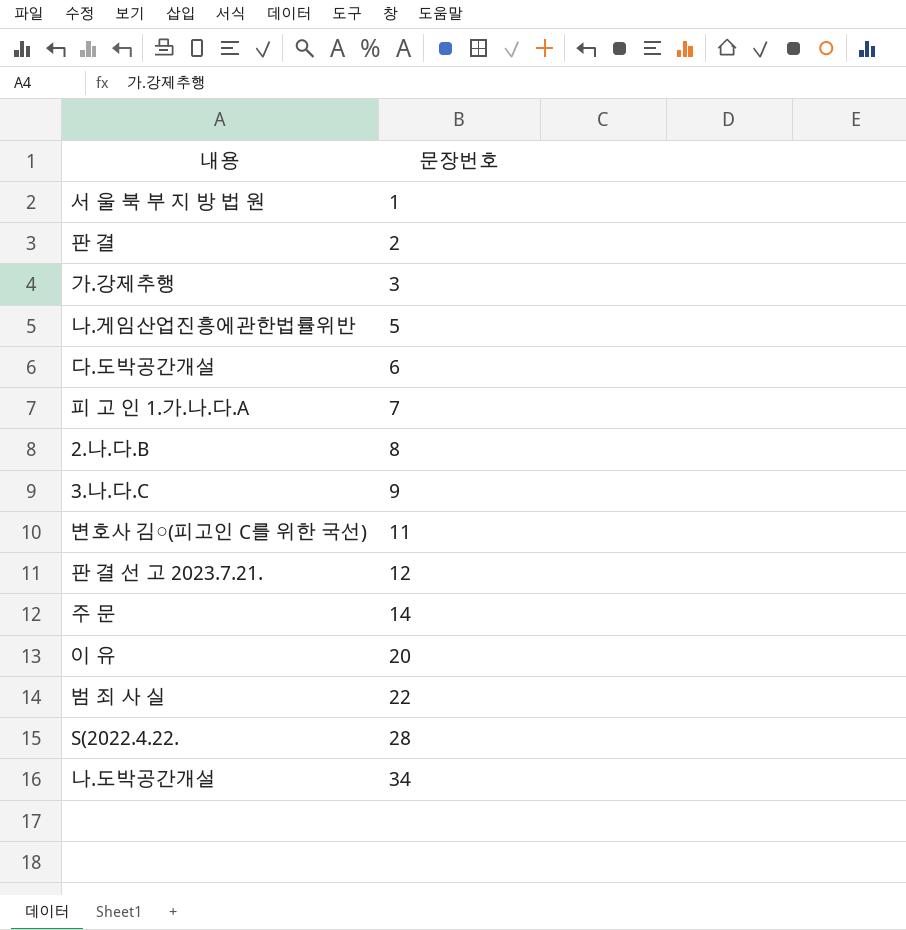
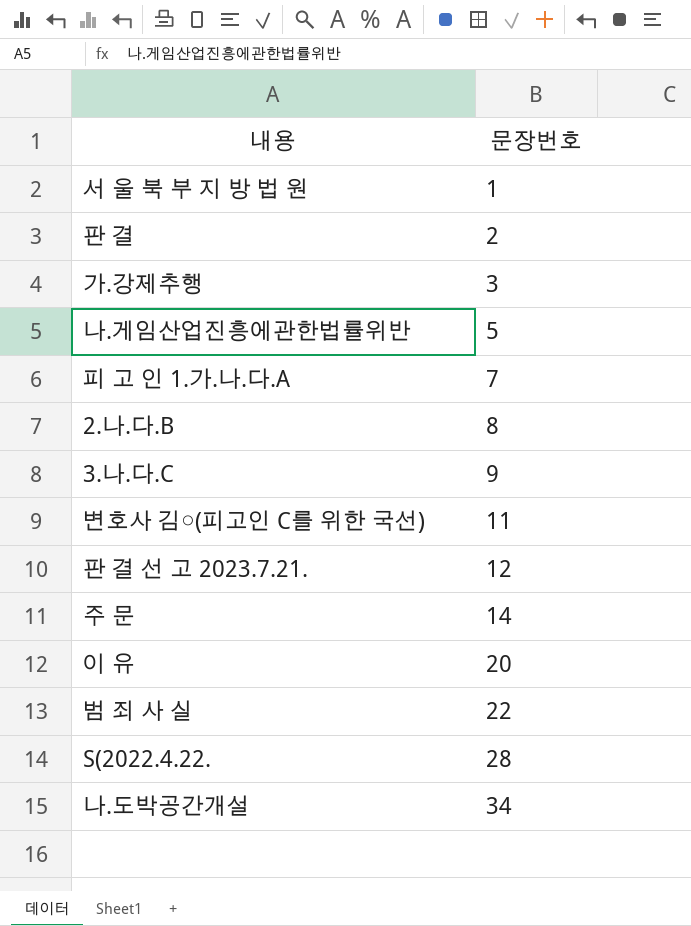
row 다.도박공간개설: 6 -> none

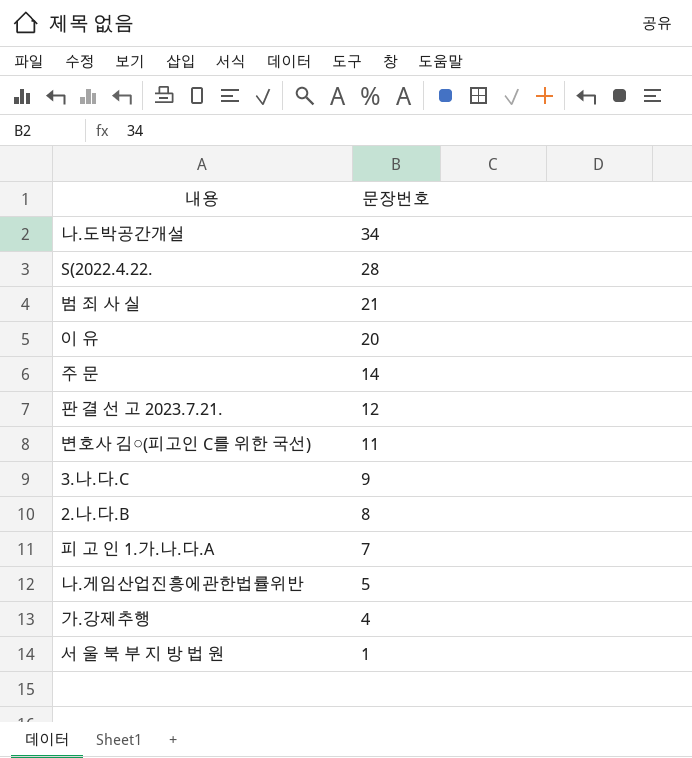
row order: 문장번호 ascending -> 문장번호 descending
row 판 결: 2 -> none
범 죄 사 실 | 문장번호: 22 -> 21
가.강제추행 | 문장번호: 3 -> 4

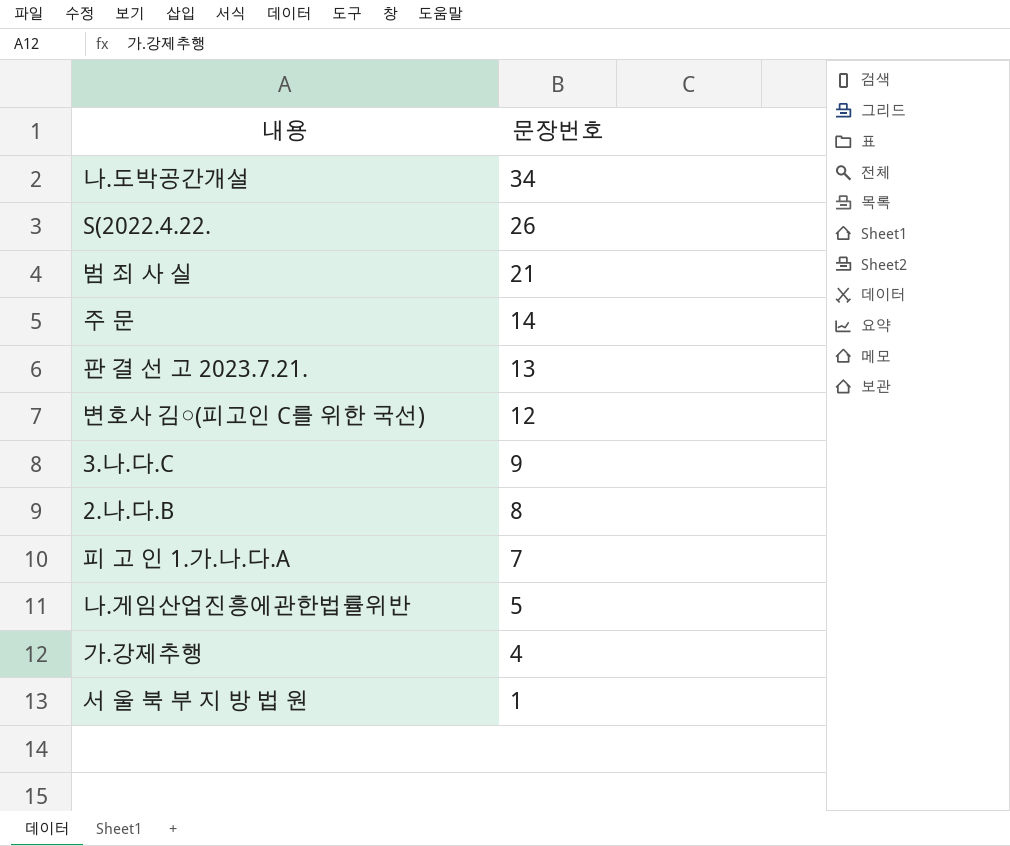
row 이 유: 20 -> none
S(2022.4.22. | 문장번호: 28 -> 26
판 결 선 고 2023.7.21. | 문장번호: 12 -> 13
변호사 김○(피고인 C를 위한 국선) | 문장번호: 11 -> 12

